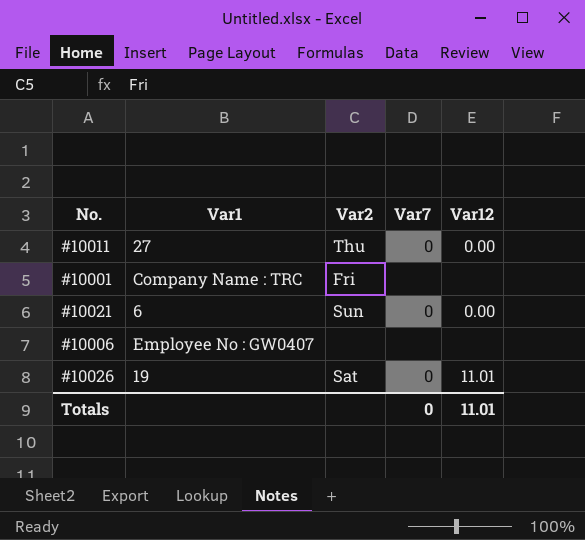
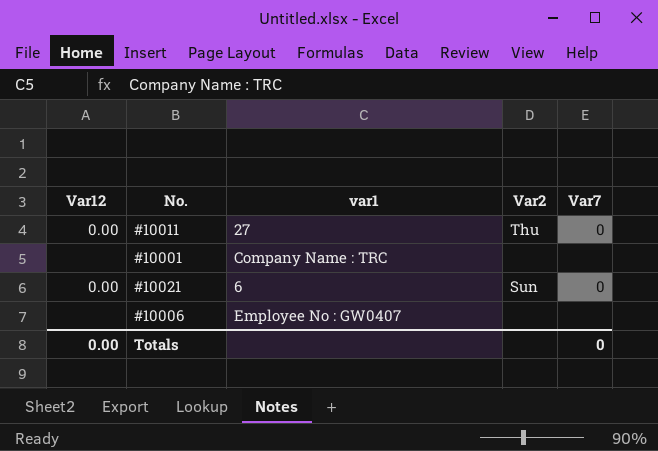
column Var12 | position: 5 -> 1
column name: Var1 -> var1
row #10026: 19 | Sat | 0 | 11.01 -> none
#10001 | Var2: Fri -> none
Totals | Var12: 11.01 -> 0.00

